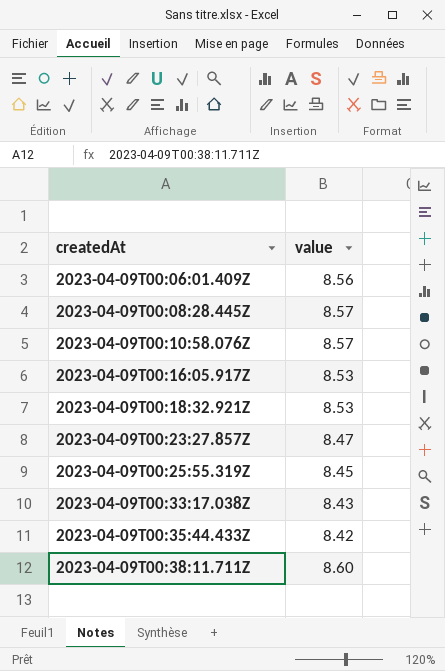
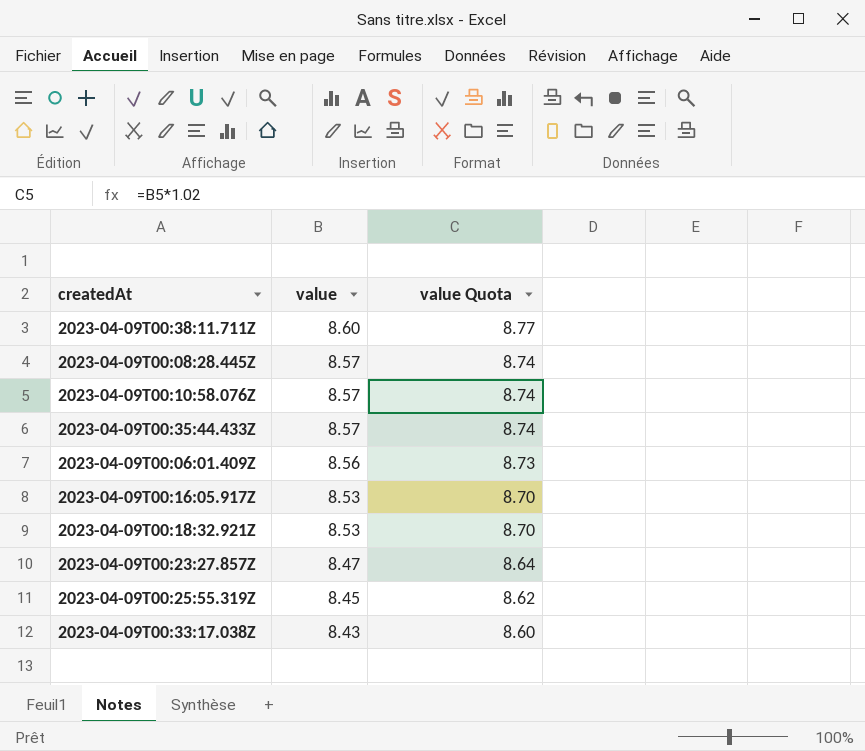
row order: createdAt ascending -> value descending
column value Quota | formula: none -> [value] * 1.02
2023-04-09T00:35:44.433Z | value: 8.42 -> 8.57

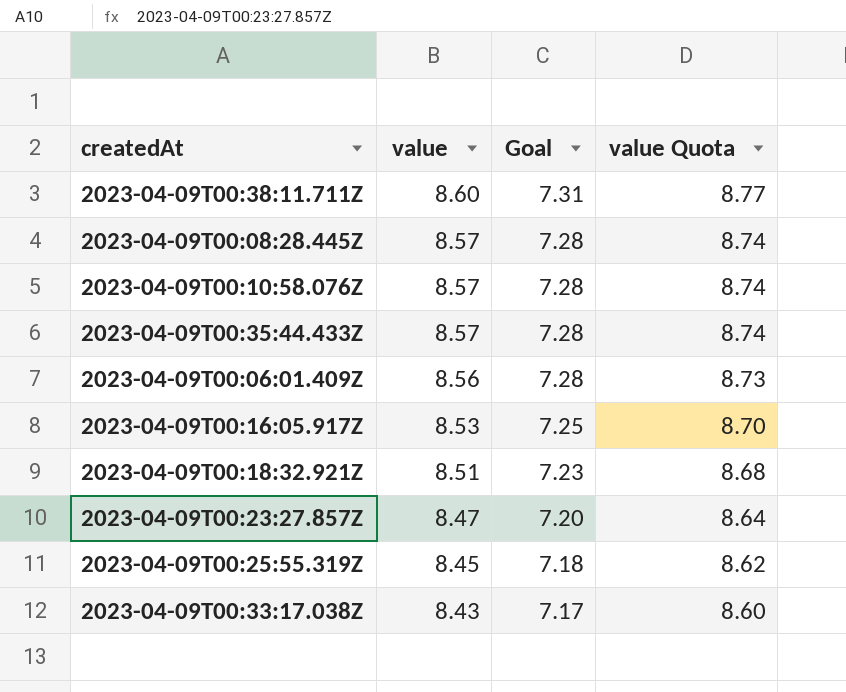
column Goal | formula: none -> [value] * 0.85
2023-04-09T00:18:32.921Z | value: 8.53 -> 8.51
2023-04-09T00:18:32.921Z | value Quota: 8.70 -> 8.68

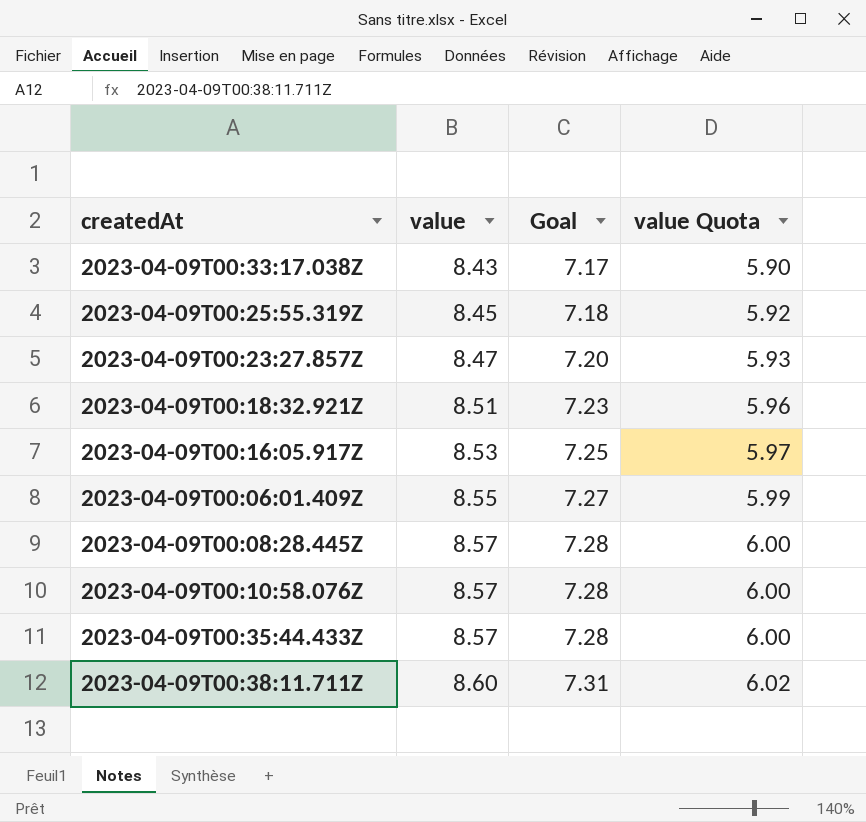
row order: value descending -> value ascending
column value Quota | formula: [value] * 1.02 -> [value] * 0.7
2023-04-09T00:06:01.409Z | value: 8.56 -> 8.55
2023-04-09T00:06:01.409Z | Goal: 7.28 -> 7.27

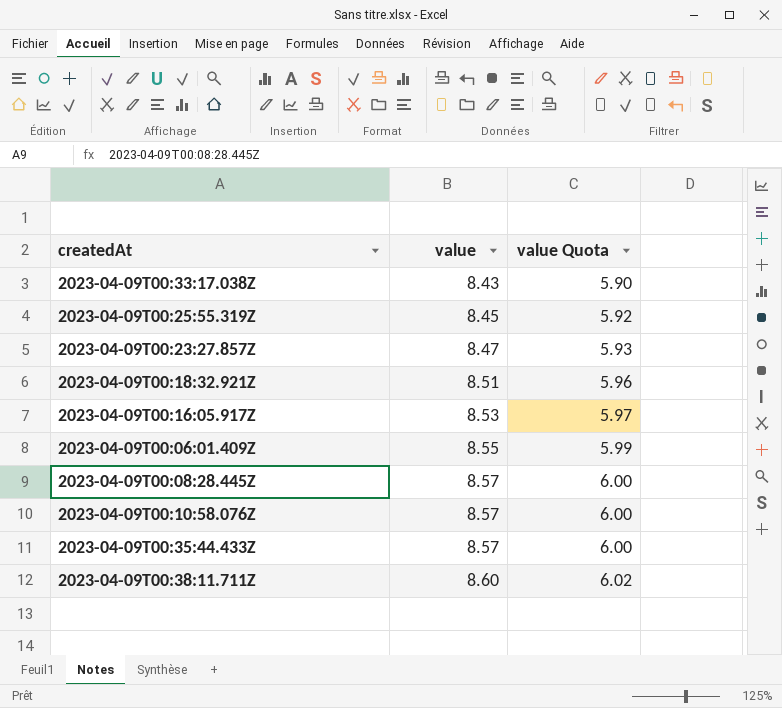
column Goal | formula: [value] * 0.85 -> none

